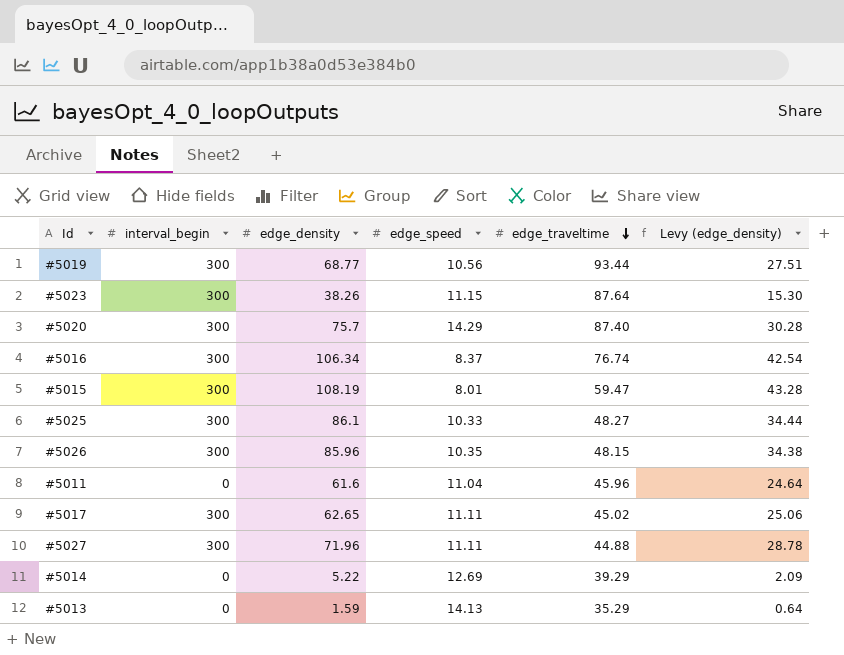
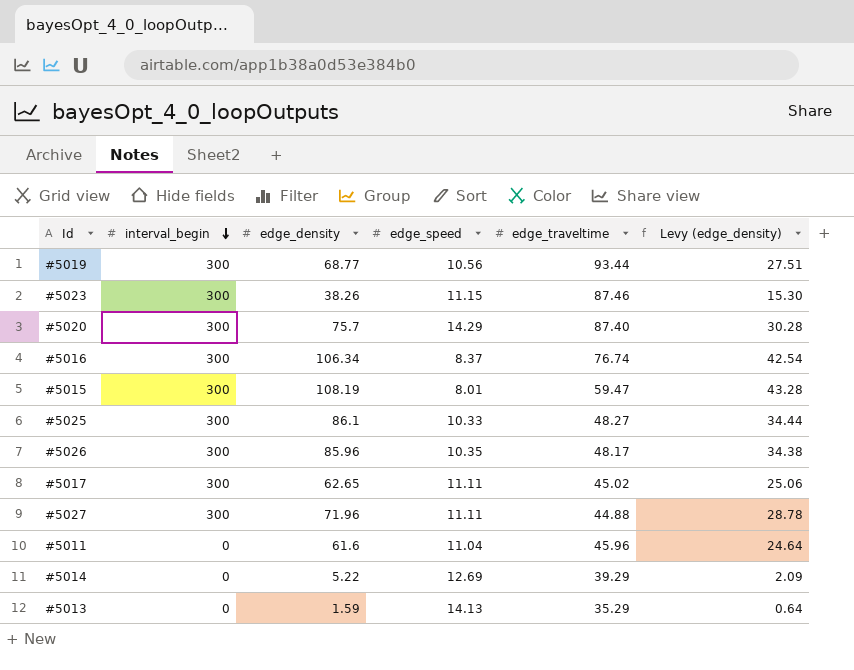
row order: edge_traveltime descending -> interval_begin descending
#5023 | edge_traveltime: 87.64 -> 87.46
#5026 | edge_traveltime: 48.15 -> 48.17

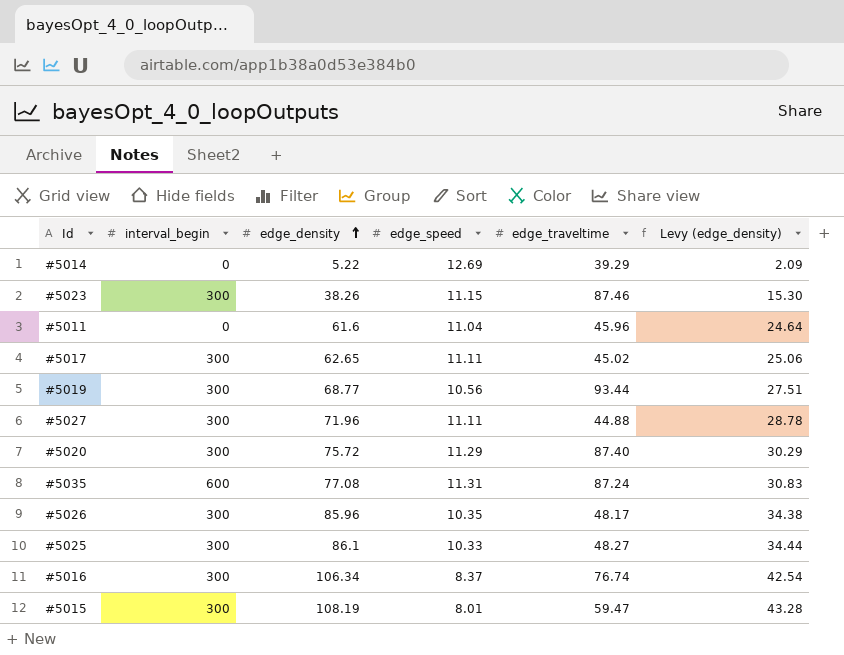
row order: interval_begin descending -> edge_density ascending
row #5013: 0 | 1.59 | 14.13 | 35.29 | 0.64 -> none
#5020 | edge_density: 75.7 -> 75.72
#5020 | edge_speed: 14.29 -> 11.29
#5020 | Levy (edge_density): 30.28 -> 30.29
row #5035: none -> 600 | 77.08 | 11.31 | 87.24 | 30.83

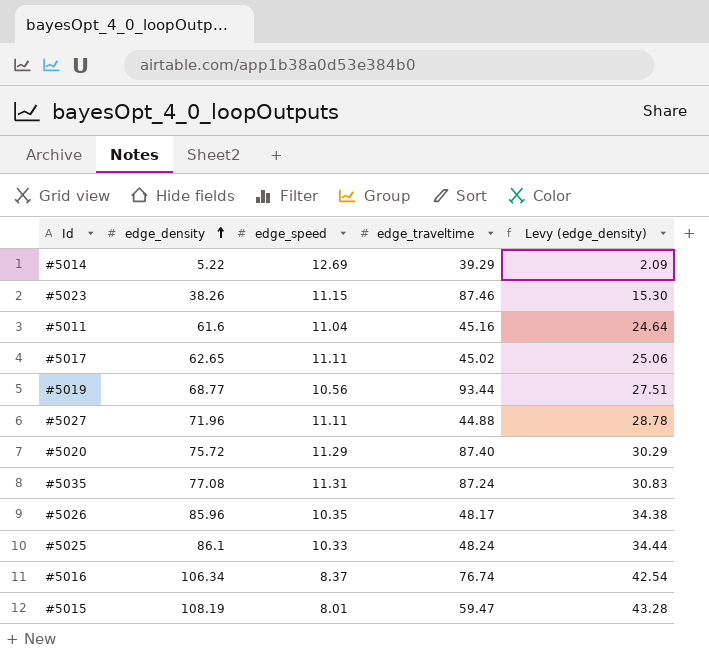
column interval_begin | position: 2 -> none
#5011 | edge_traveltime: 45.96 -> 45.16
#5025 | edge_traveltime: 48.27 -> 48.24

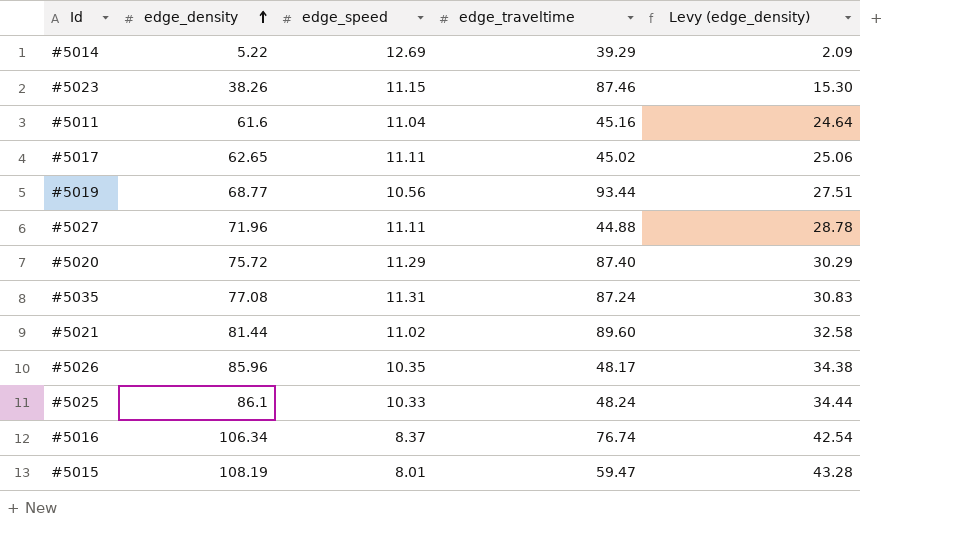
row #5021: none -> 81.44 | 11.02 | 89.60 | 32.58

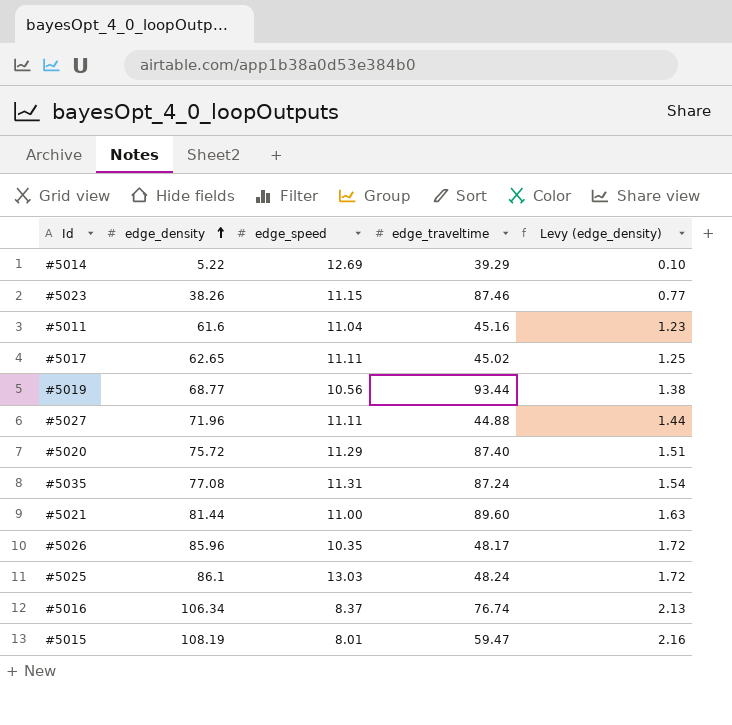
column Levy (edge_density) | formula: [edge_density] * 0.4 -> [edge_density] * 0.02
#5021 | edge_speed: 11.02 -> 11.00
#5025 | edge_speed: 10.33 -> 13.03

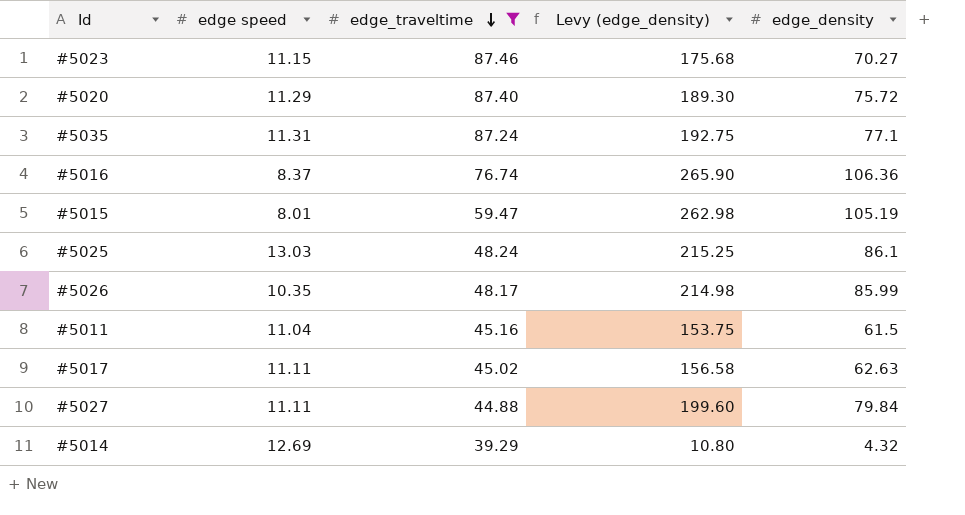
filter: none -> edge_traveltime <= 87.46
row order: edge_density ascending -> edge_traveltime descending
column name: edge_speed -> edge speed
column Levy (edge_density) | formula: [edge_density] * 0.02 -> [edge_density] * 2.5
column edge_density | position: 2 -> 5
#5023 | edge_density: 38.26 -> 70.27
#5035 | edge_density: 77.08 -> 77.1
#5016 | edge_density: 106.34 -> 106.36
#5015 | edge_density: 108.19 -> 105.19
#5026 | edge_density: 85.96 -> 85.99
#5011 | edge_density: 61.6 -> 61.5
#5017 | edge_density: 62.65 -> 62.63
#5027 | edge_density: 71.96 -> 79.84
#5014 | edge_density: 5.22 -> 4.32

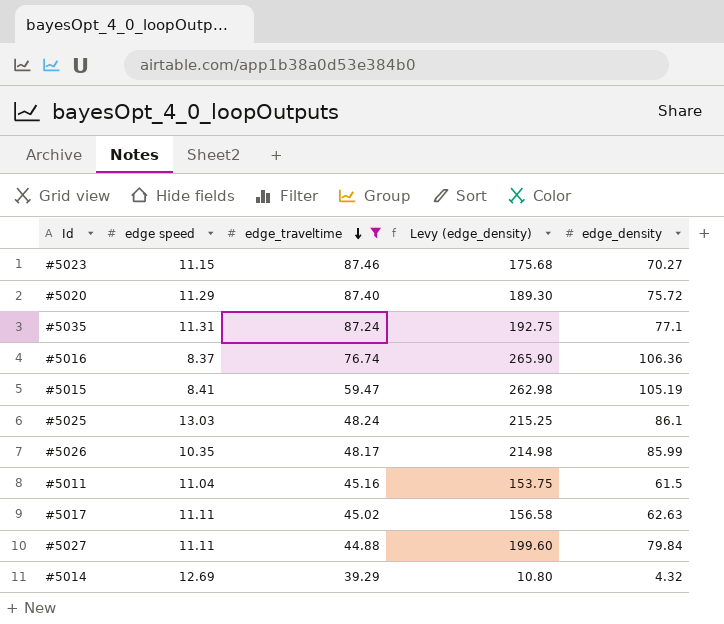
#5015 | edge speed: 8.01 -> 8.41

